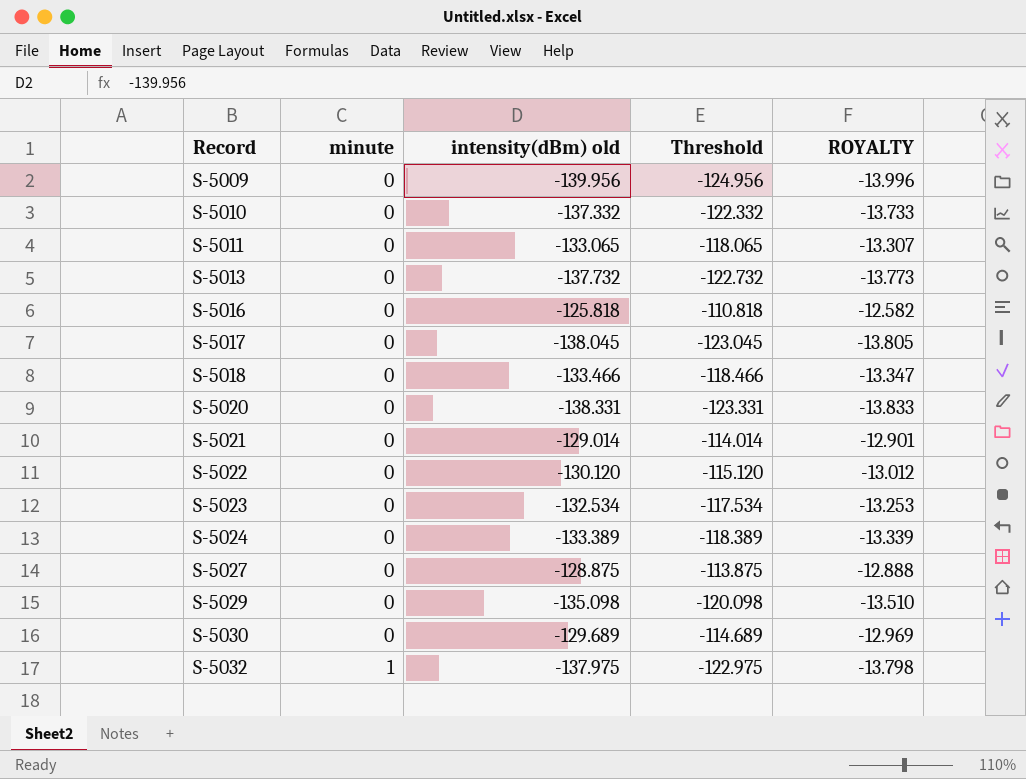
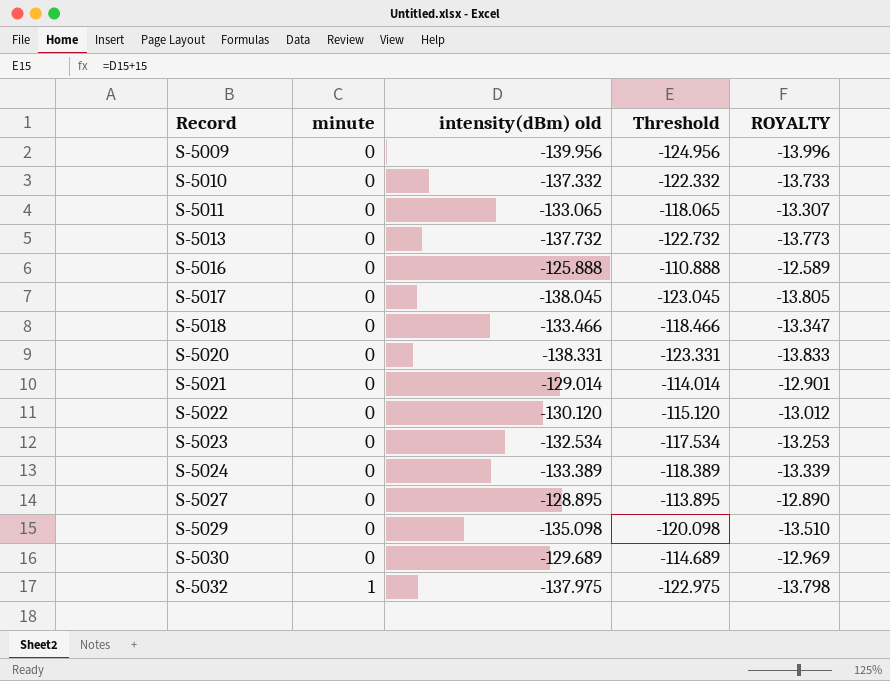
S-5016 | intensity(dBm) old: -125.818 -> -125.888
S-5016 | Threshold: -110.818 -> -110.888
S-5016 | ROYALTY: -12.582 -> -12.589
S-5027 | intensity(dBm) old: -128.875 -> -128.895
S-5027 | Threshold: -113.875 -> -113.895
S-5027 | ROYALTY: -12.888 -> -12.890

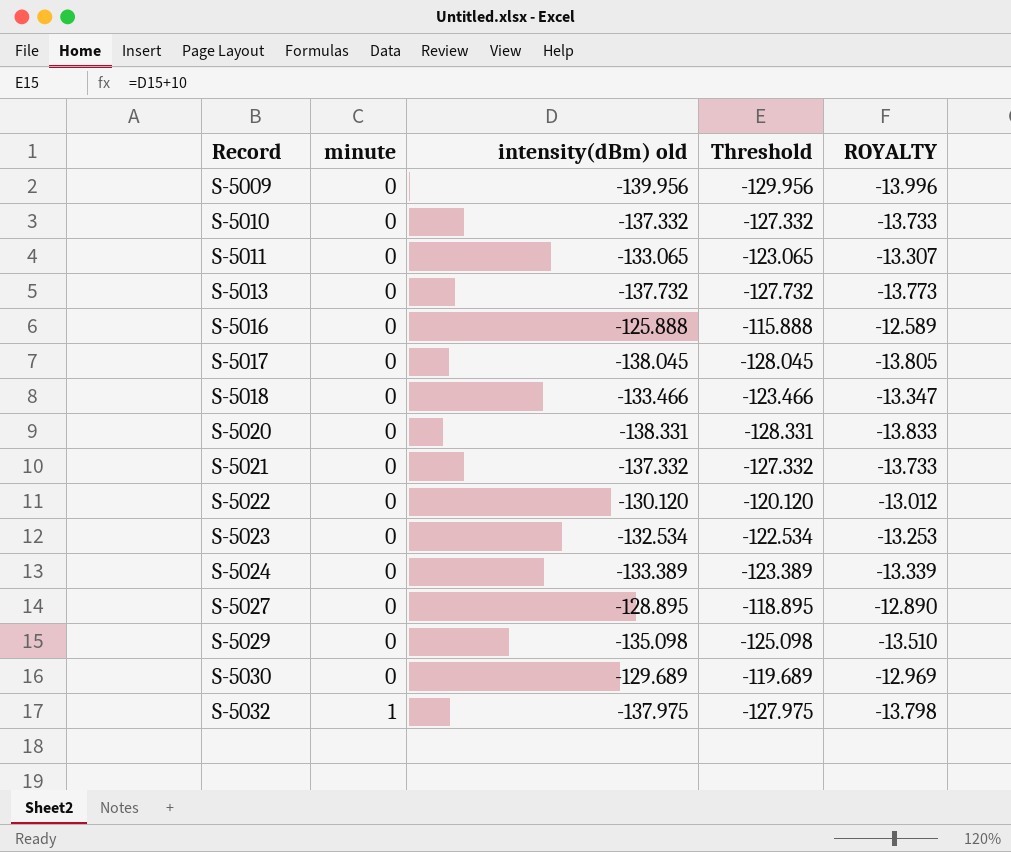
column Threshold | formula: [intensity(dBm) old] + 15 -> [intensity(dBm) old] + 10
S-5021 | intensity(dBm) old: -129.014 -> -137.332
S-5021 | ROYALTY: -12.901 -> -13.733

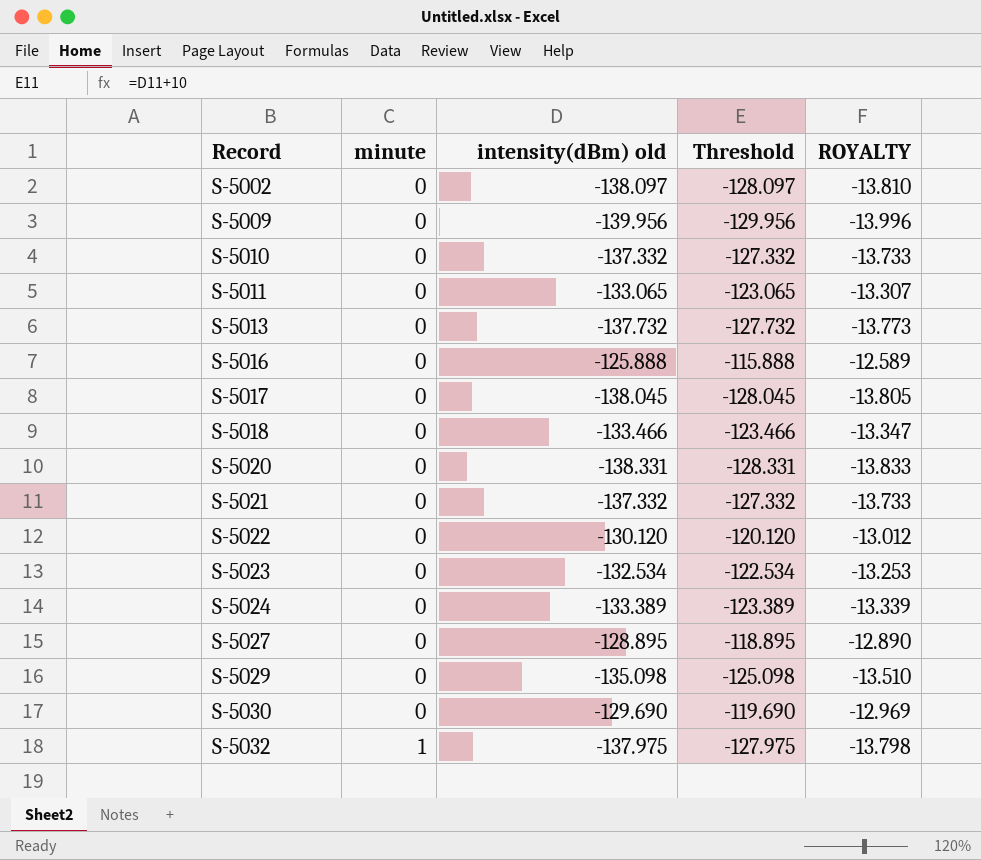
row S-5002: none -> 0 | -138.097 | -128.097 | -13.810
S-5030 | intensity(dBm) old: -129.689 -> -129.690
S-5030 | Threshold: -119.689 -> -119.690

